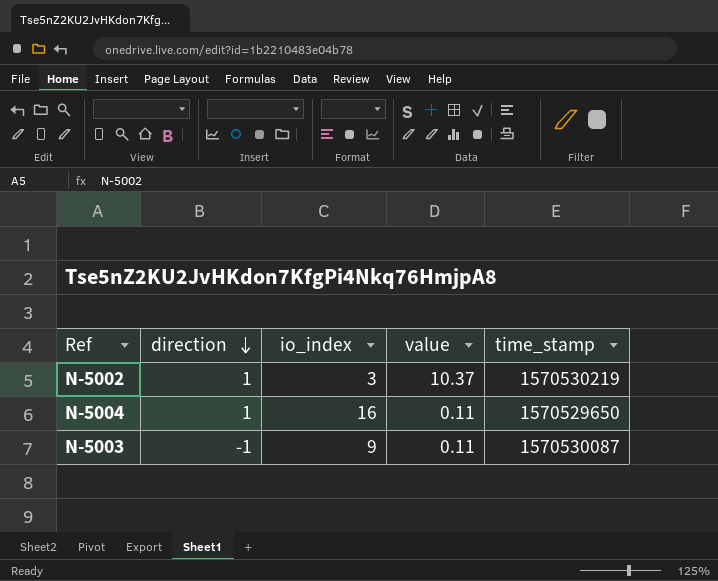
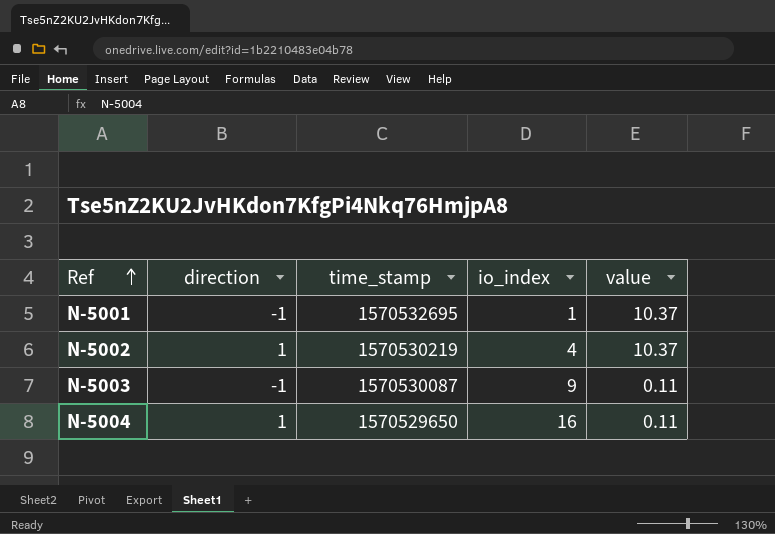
row order: direction descending -> Ref ascending
column time_stamp | position: 5 -> 3
row N-5001: none -> -1 | 1570532695 | 1 | 10.37
N-5002 | io_index: 3 -> 4

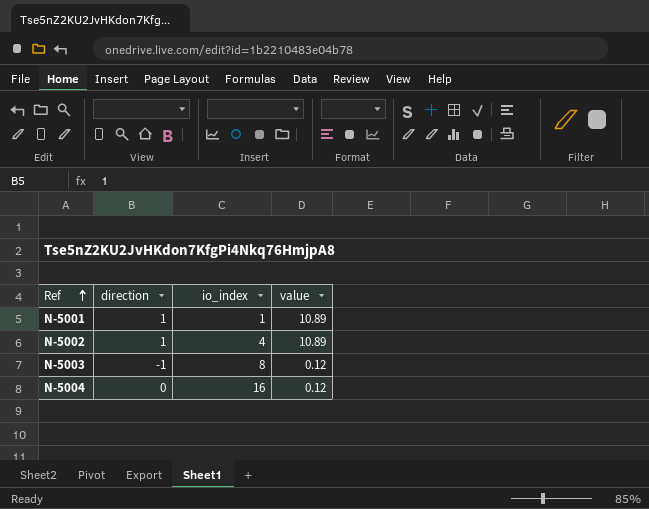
column time_stamp | position: 3 -> none
N-5001 | direction: -1 -> 1
N-5001 | value: 10.37 -> 10.89
N-5002 | value: 10.37 -> 10.89
N-5003 | io_index: 9 -> 8
N-5003 | value: 0.11 -> 0.12
N-5004 | direction: 1 -> 0
N-5004 | value: 0.11 -> 0.12

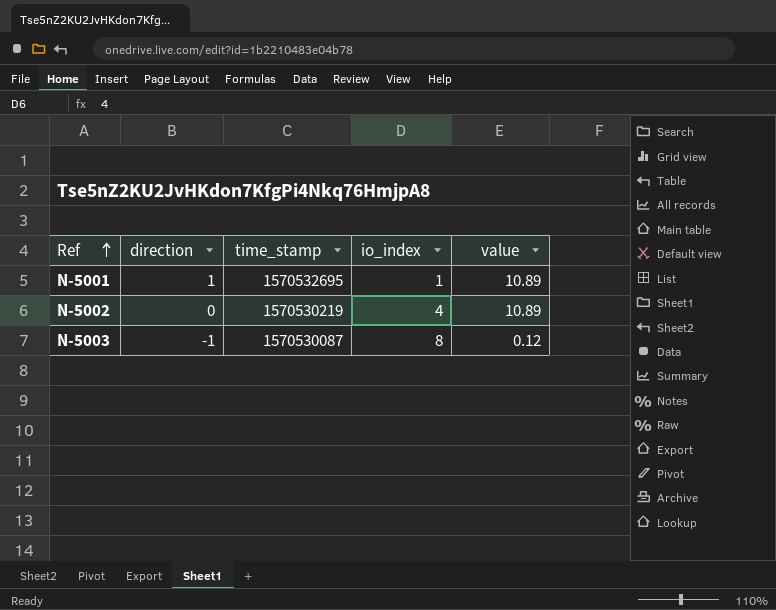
column time_stamp | position: none -> 3
row N-5004: 0 | 16 | 0.12 -> none
N-5002 | direction: 1 -> 0

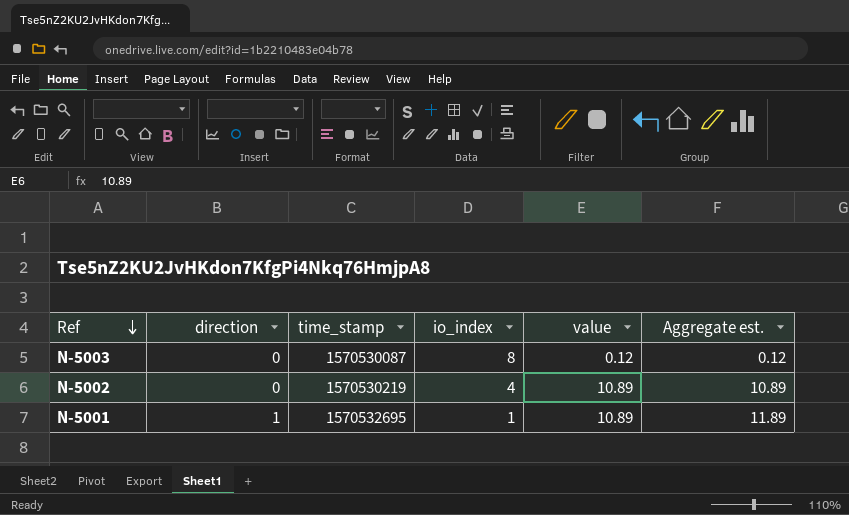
row order: Ref ascending -> Ref descending
column Aggregate est. | formula: none -> [direction] + [value]
N-5003 | direction: -1 -> 0

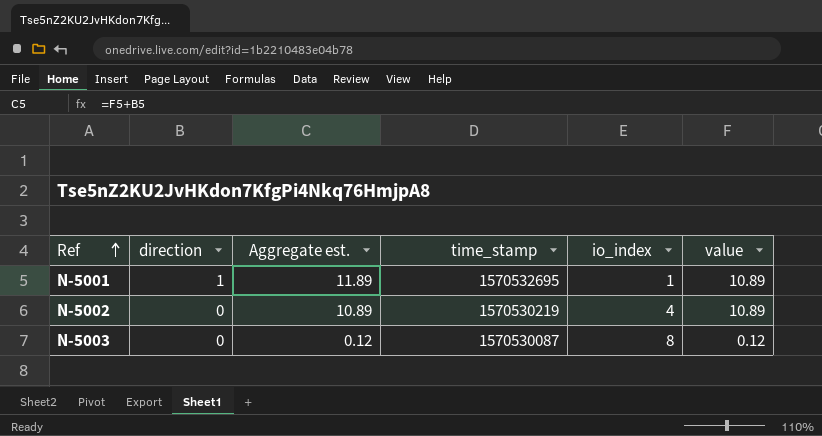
row order: Ref descending -> Ref ascending
column Aggregate est. | position: 6 -> 3

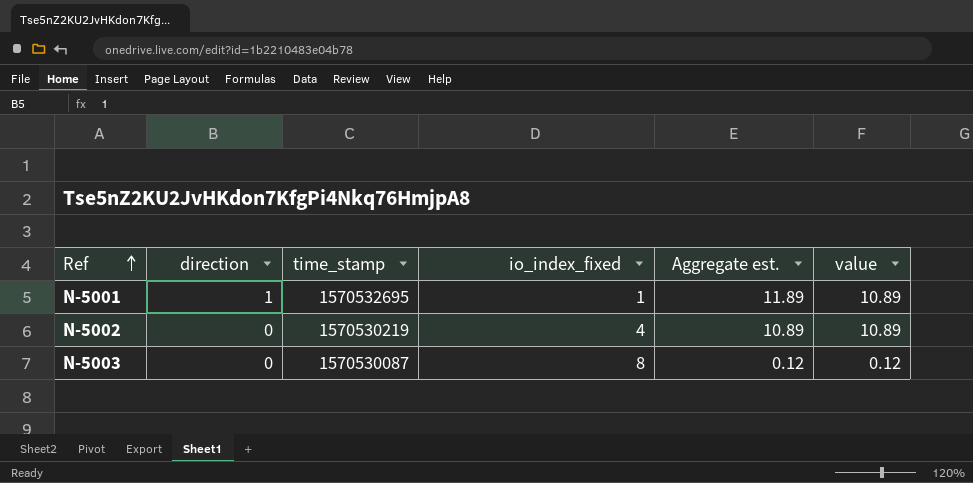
column name: io_index -> io_index_fixed
column Aggregate est. | position: 3 -> 5

